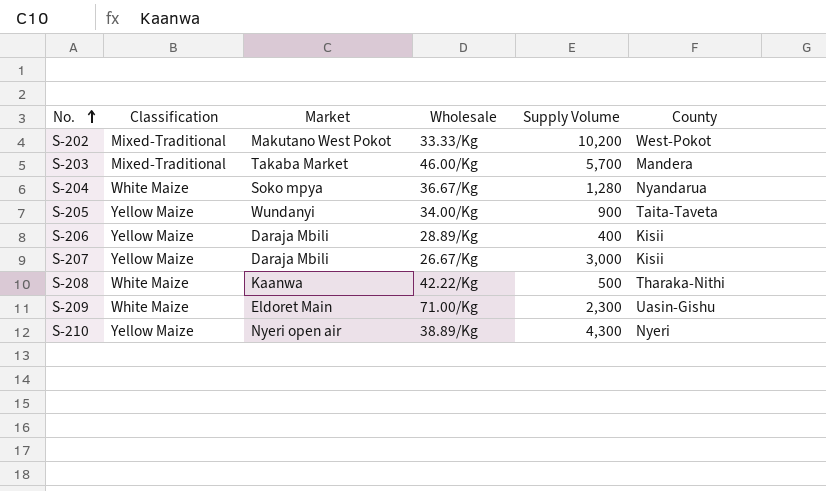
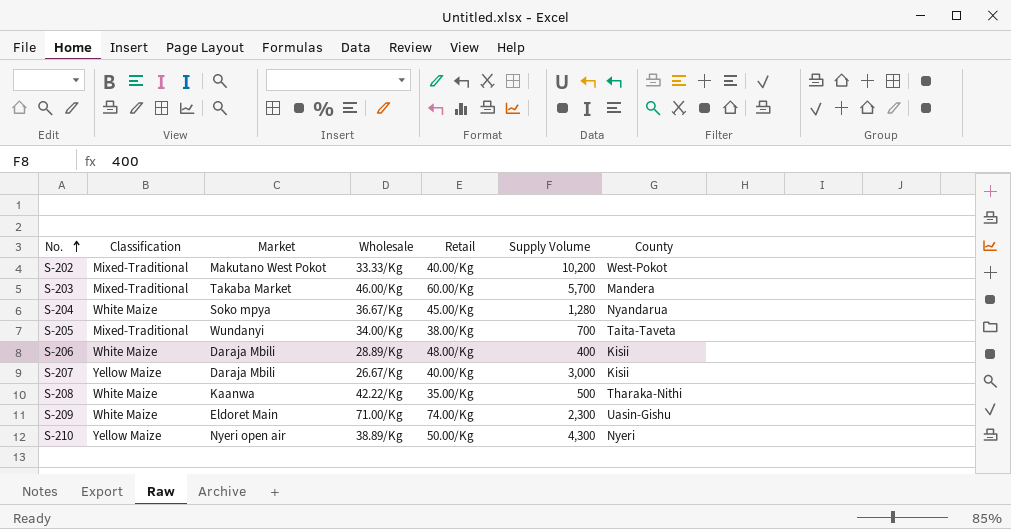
column Retail | position: none -> 5
S-205 | Classification: Yellow Maize -> Mixed-Traditional
S-205 | Supply Volume: 900 -> 700
S-206 | Classification: Yellow Maize -> White Maize

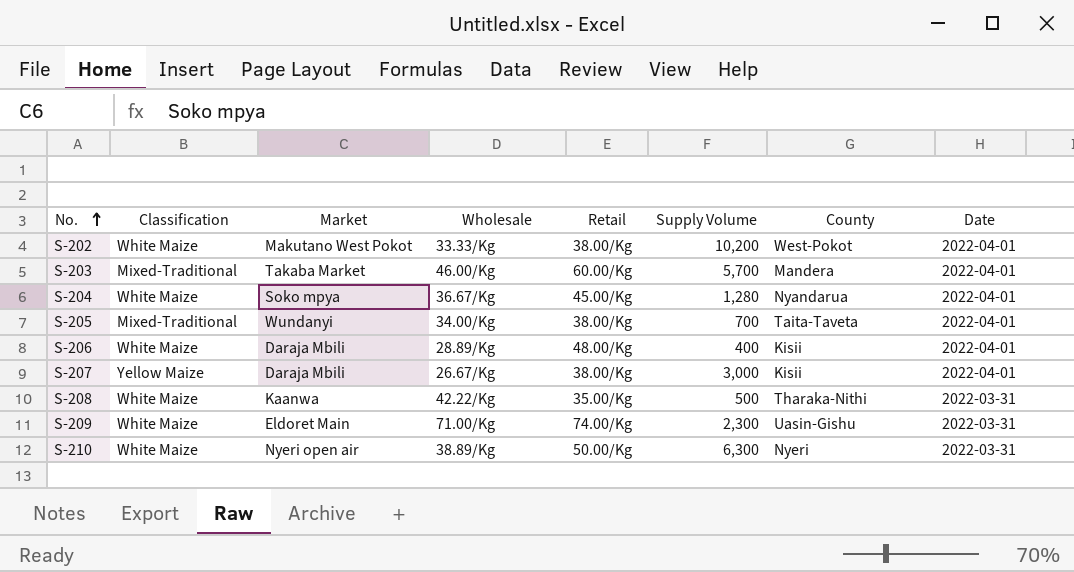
column Date | position: none -> 8
S-202 | Classification: Mixed-Traditional -> White Maize
S-202 | Retail: 40.00/Kg -> 38.00/Kg
S-207 | Retail: 40.00/Kg -> 38.00/Kg
S-210 | Classification: Yellow Maize -> White Maize
S-210 | Supply Volume: 4,300 -> 6,300

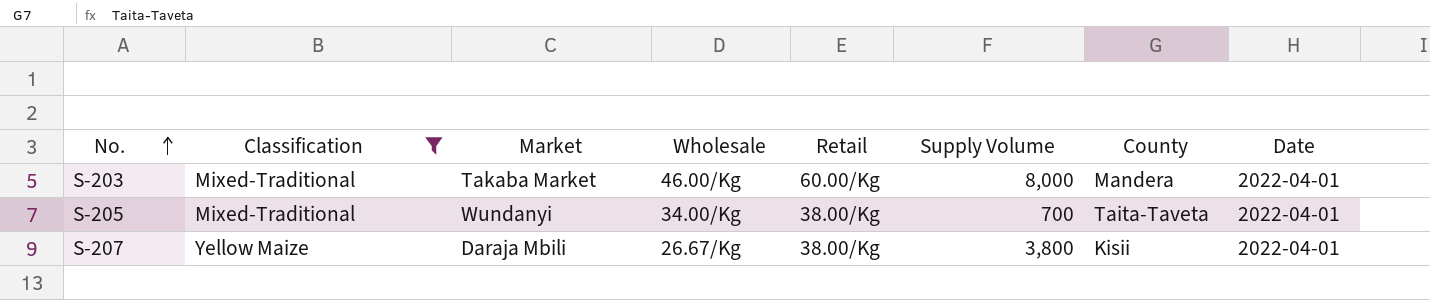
filter: none -> Classification != White Maize
S-203 | Supply Volume: 5,700 -> 8,000
S-207 | Supply Volume: 3,000 -> 3,800

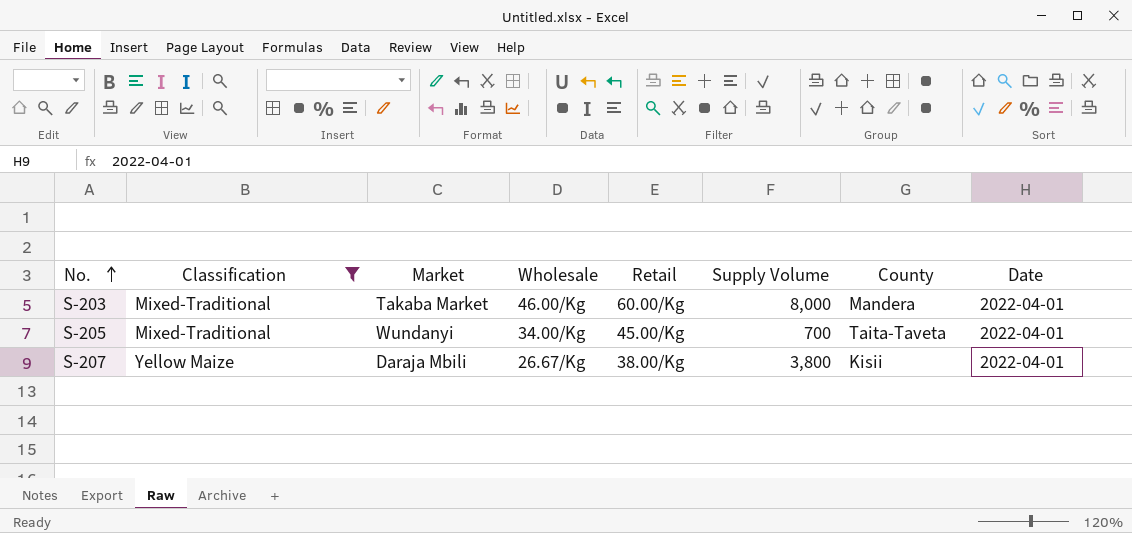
S-205 | Retail: 38.00/Kg -> 45.00/Kg

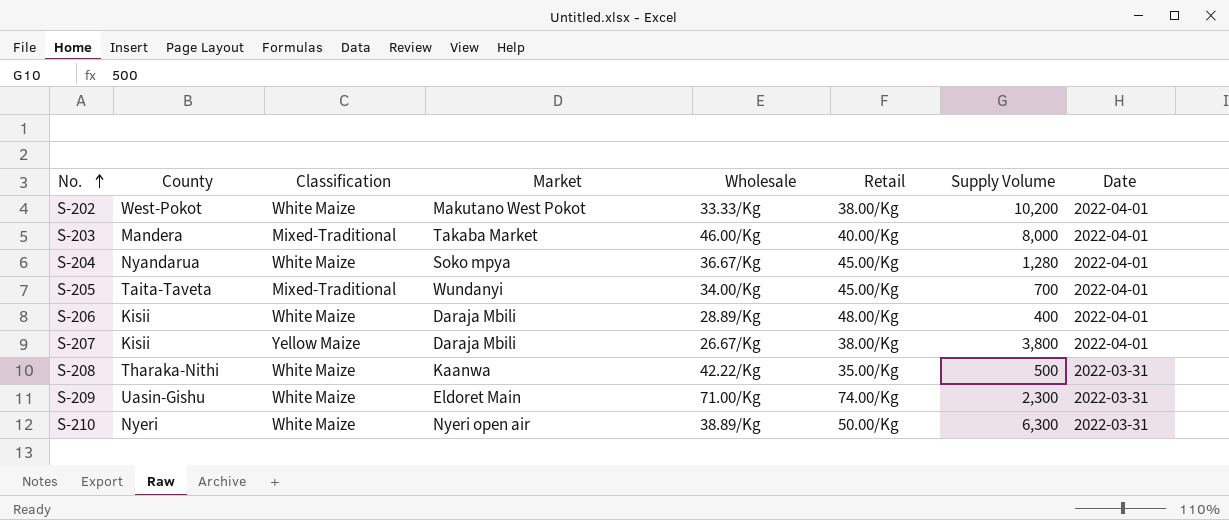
filter: Classification != White Maize -> none
column County | position: 7 -> 2
S-203 | Retail: 60.00/Kg -> 40.00/Kg

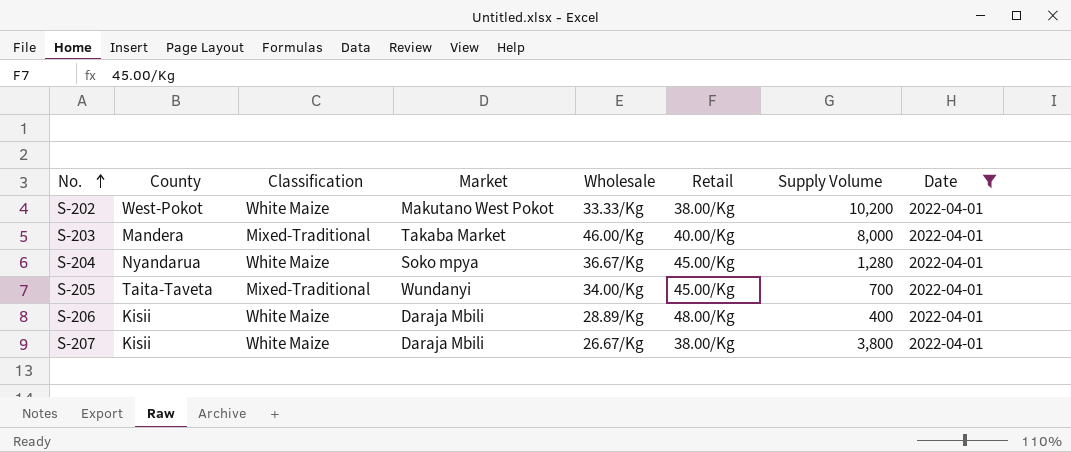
filter: none -> Date = 2022-04-01
S-207 | Classification: Yellow Maize -> White Maize

